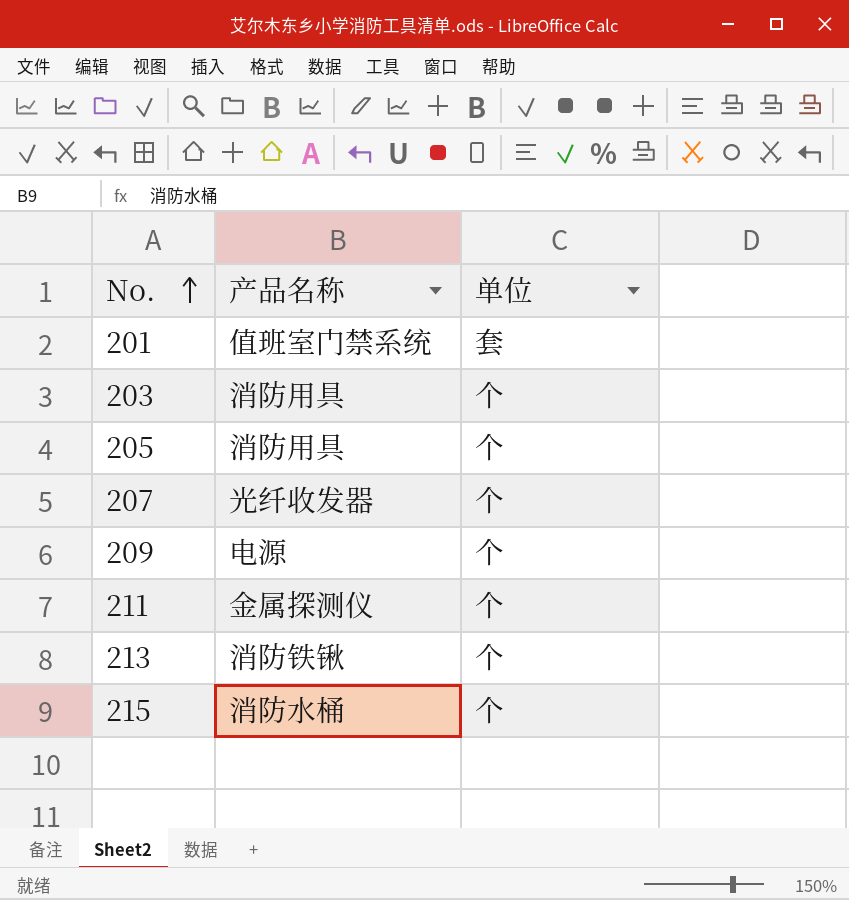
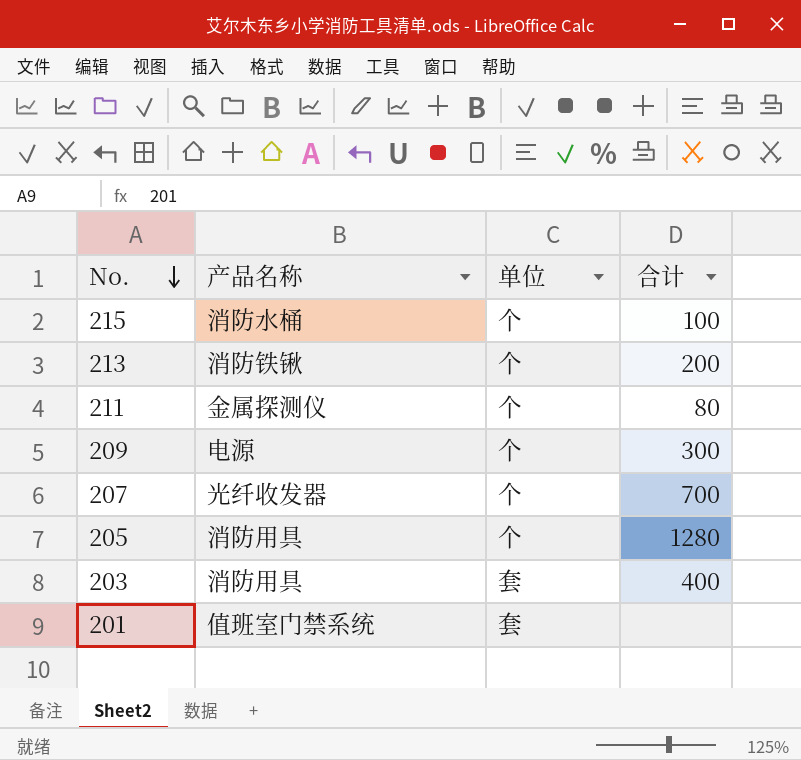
row order: No. ascending -> No. descending
column 合计 | position: none -> 4
203 | 单位: 个 -> 套

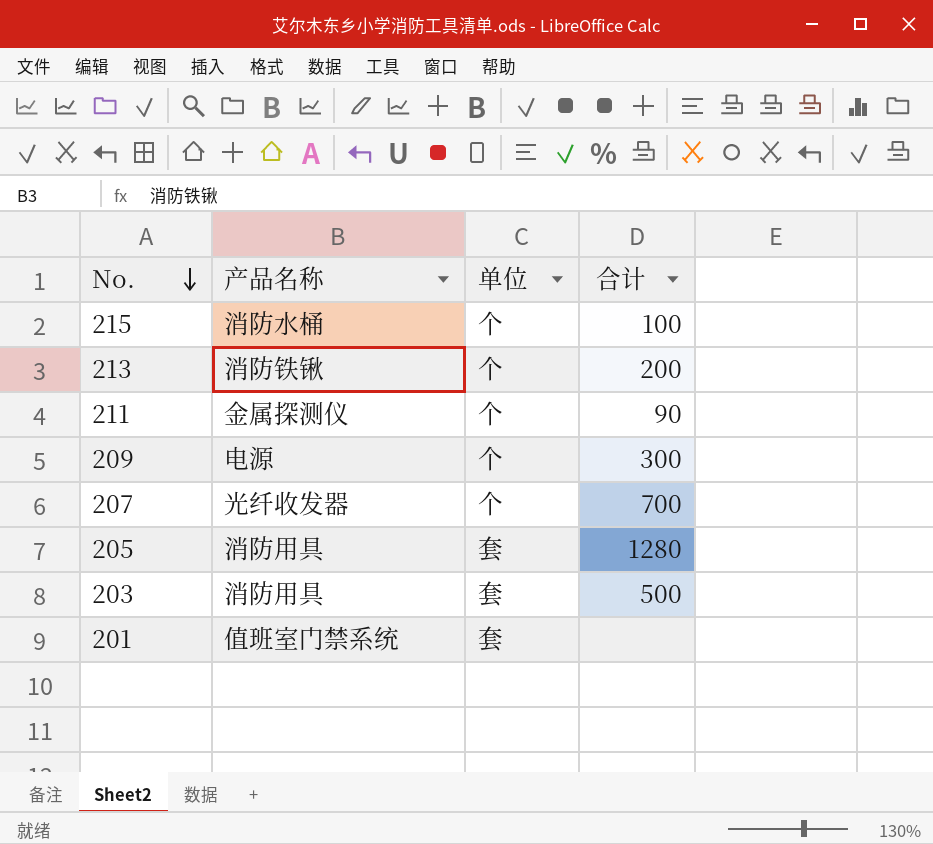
211 | 合计: 80 -> 90
205 | 单位: 个 -> 套
203 | 合计: 400 -> 500

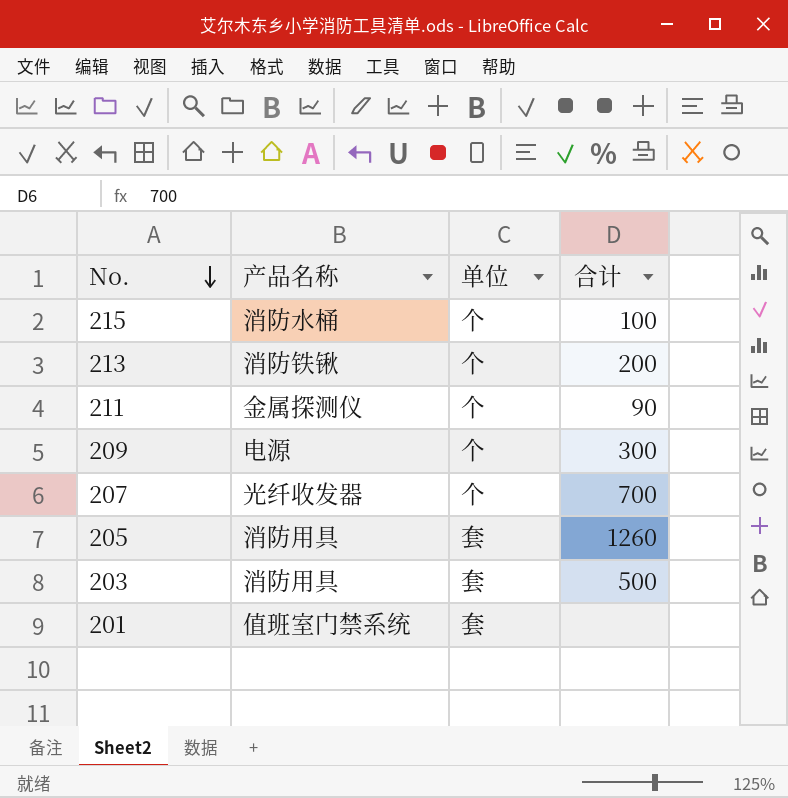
205 | 合计: 1280 -> 1260

